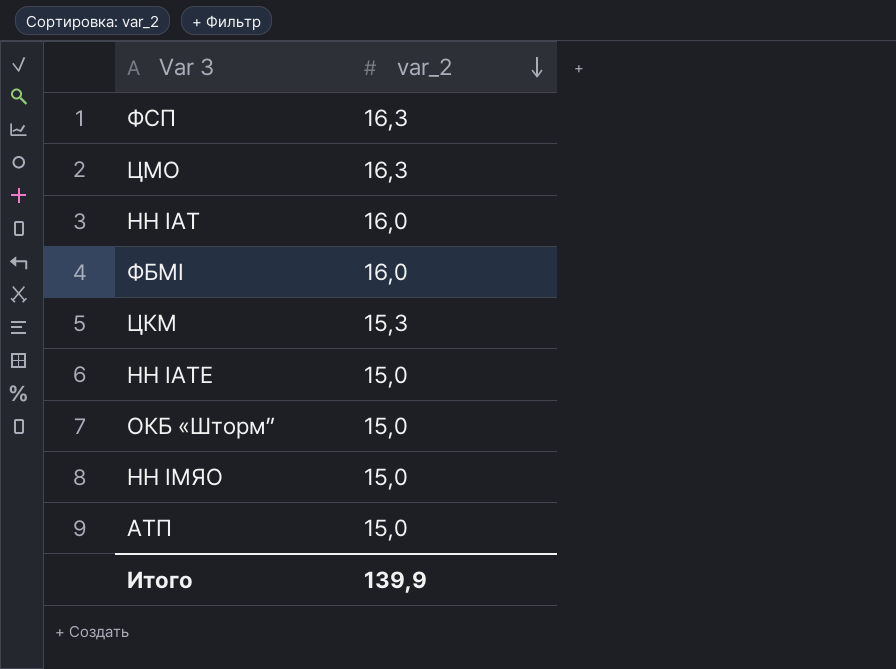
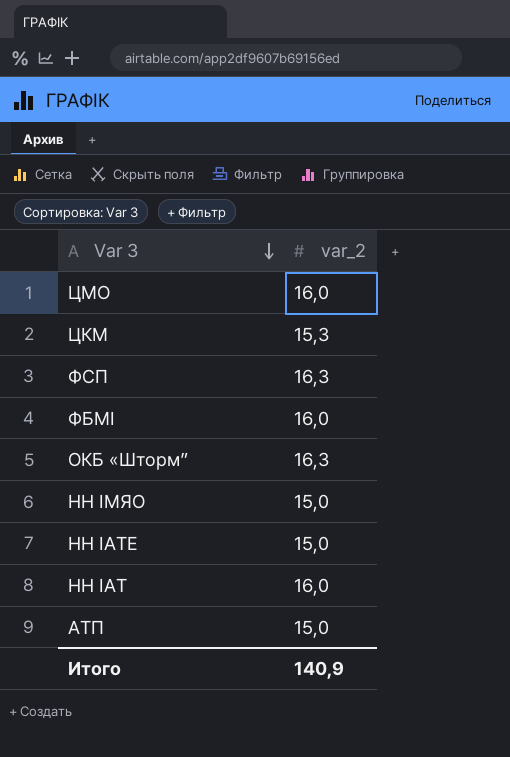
row order: var_2 descending -> Var 3 descending
ЦМО | var_2: 16,3 -> 16,0
ОКБ «Шторм” | var_2: 15,0 -> 16,3
Итого | var_2: 139,9 -> 140,9

